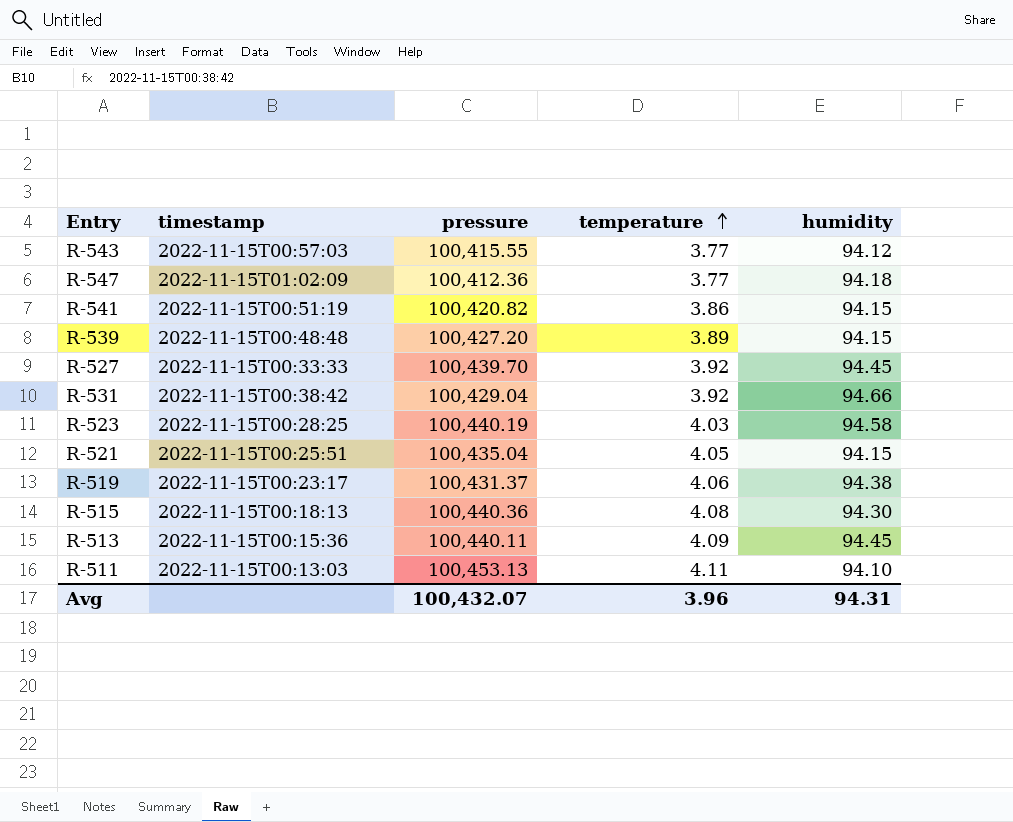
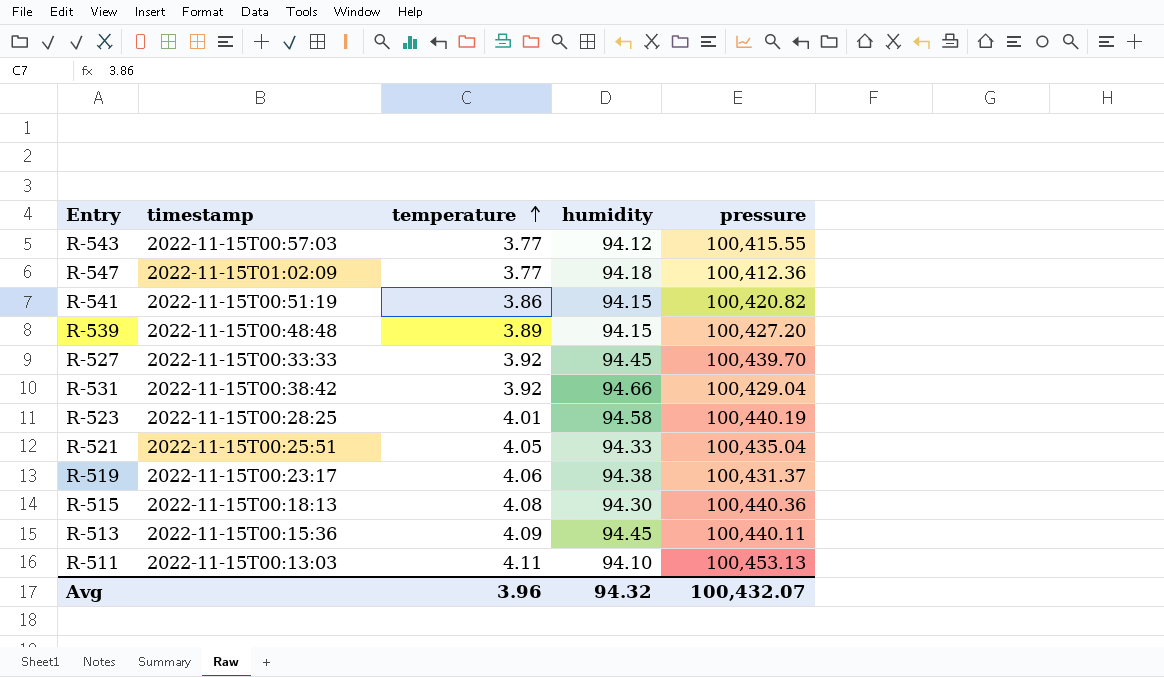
column pressure | position: 3 -> 5
R-523 | temperature: 4.03 -> 4.01
R-521 | humidity: 94.15 -> 94.33
Avg | humidity: 94.31 -> 94.32

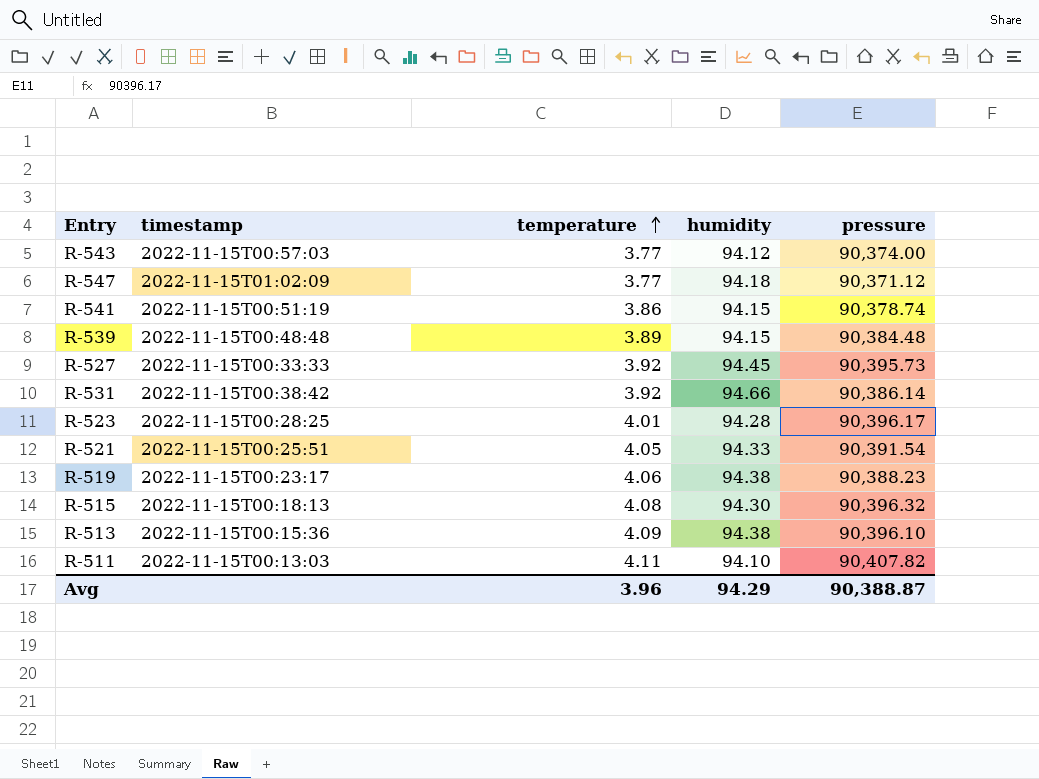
R-543 | pressure: 100,415.55 -> 90,374.00
R-547 | pressure: 100,412.36 -> 90,371.12
R-541 | pressure: 100,420.82 -> 90,378.74
R-539 | pressure: 100,427.20 -> 90,384.48
R-527 | pressure: 100,439.70 -> 90,395.73
R-531 | pressure: 100,429.04 -> 90,386.14
R-523 | humidity: 94.58 -> 94.28
R-523 | pressure: 100,440.19 -> 90,396.17
R-521 | pressure: 100,435.04 -> 90,391.54
R-519 | pressure: 100,431.37 -> 90,388.23
R-515 | pressure: 100,440.36 -> 90,396.32
R-513 | humidity: 94.45 -> 94.38
R-513 | pressure: 100,440.11 -> 90,396.10
R-511 | pressure: 100,453.13 -> 90,407.82
Avg | humidity: 94.32 -> 94.29
Avg | pressure: 100,432.07 -> 90,388.87

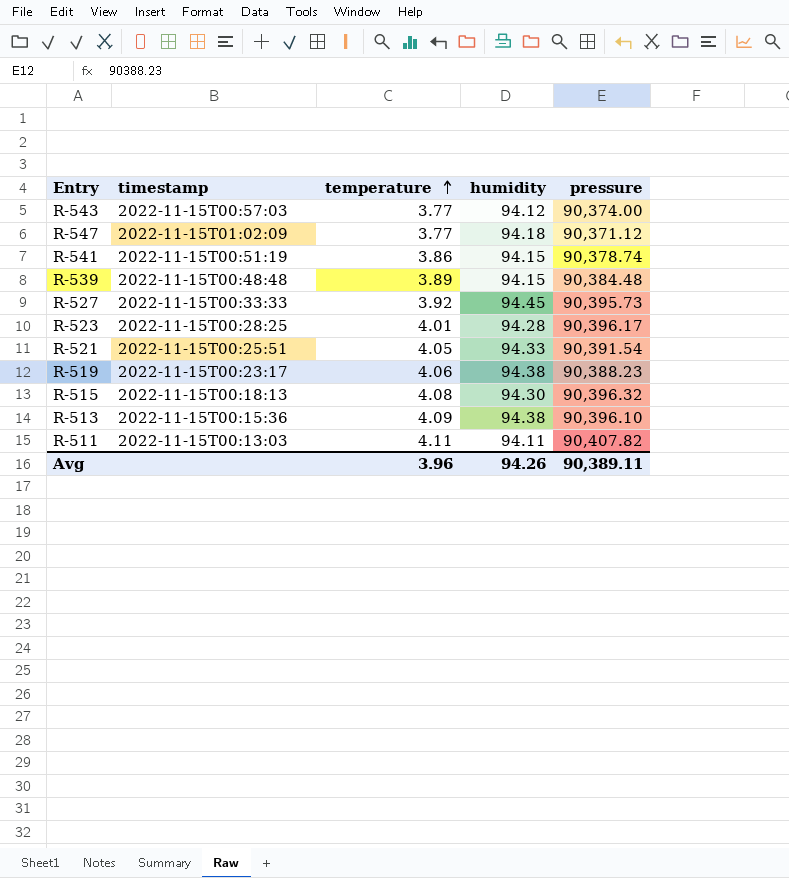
row R-531: 2022-11-15T00:38:42 | 3.92 | 94.66 | 90,386.14 -> none
R-511 | humidity: 94.10 -> 94.11
Avg | humidity: 94.29 -> 94.26
Avg | pressure: 90,388.87 -> 90,389.11

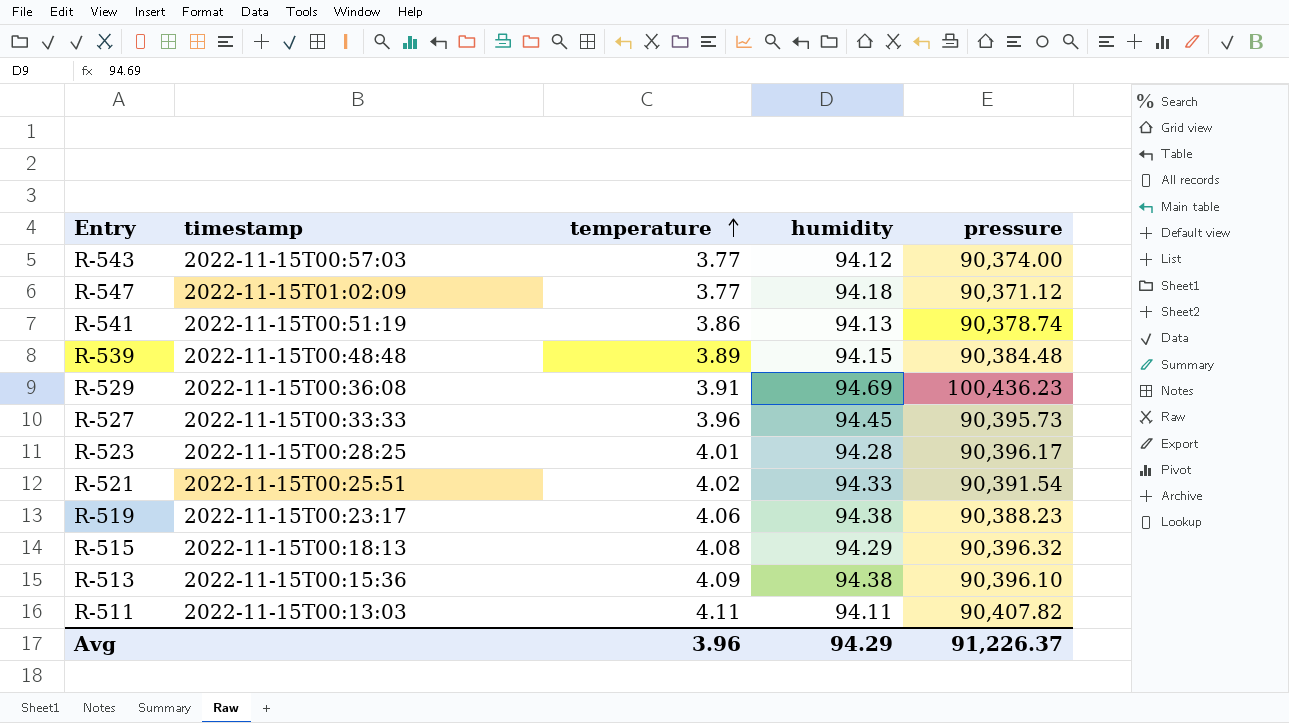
R-541 | humidity: 94.15 -> 94.13
row R-529: none -> 2022-11-15T00:36:08 | 3.91 | 94.69 | 100,436.23
R-527 | temperature: 3.92 -> 3.96
R-521 | temperature: 4.05 -> 4.02
R-515 | humidity: 94.30 -> 94.29
Avg | humidity: 94.26 -> 94.29
Avg | pressure: 90,389.11 -> 91,226.37

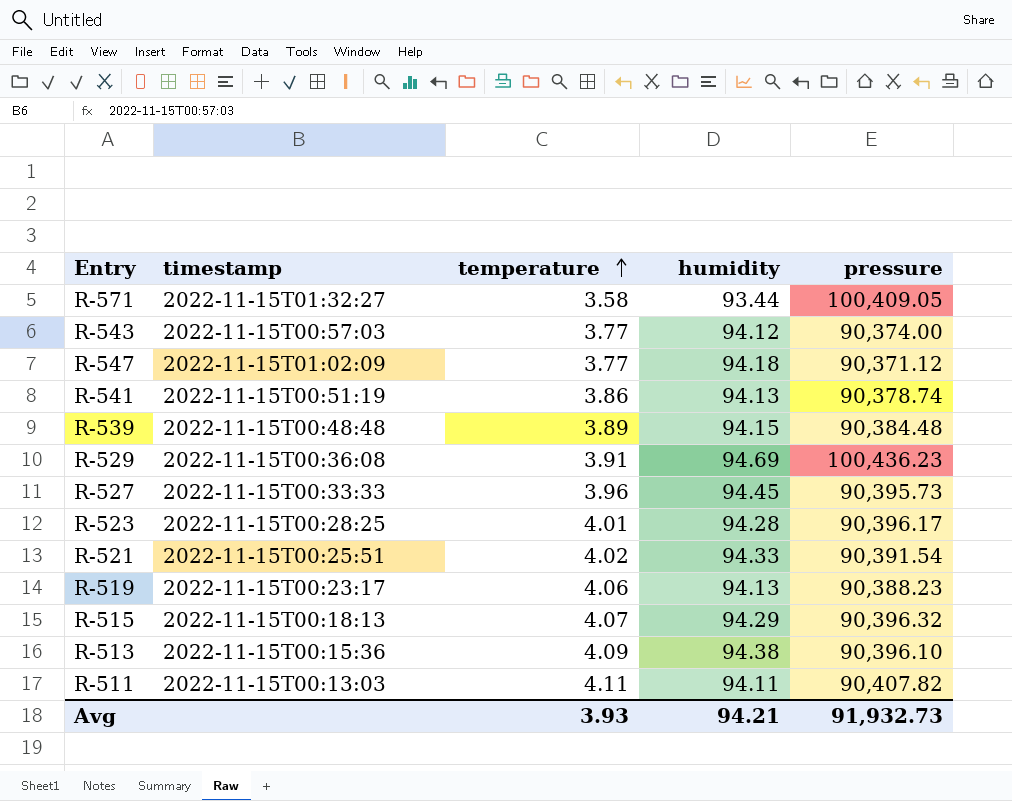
row R-571: none -> 2022-11-15T01:32:27 | 3.58 | 93.44 | 100,409.05
R-519 | humidity: 94.38 -> 94.13
R-515 | temperature: 4.08 -> 4.07
Avg | temperature: 3.96 -> 3.93
Avg | humidity: 94.29 -> 94.21
Avg | pressure: 91,226.37 -> 91,932.73

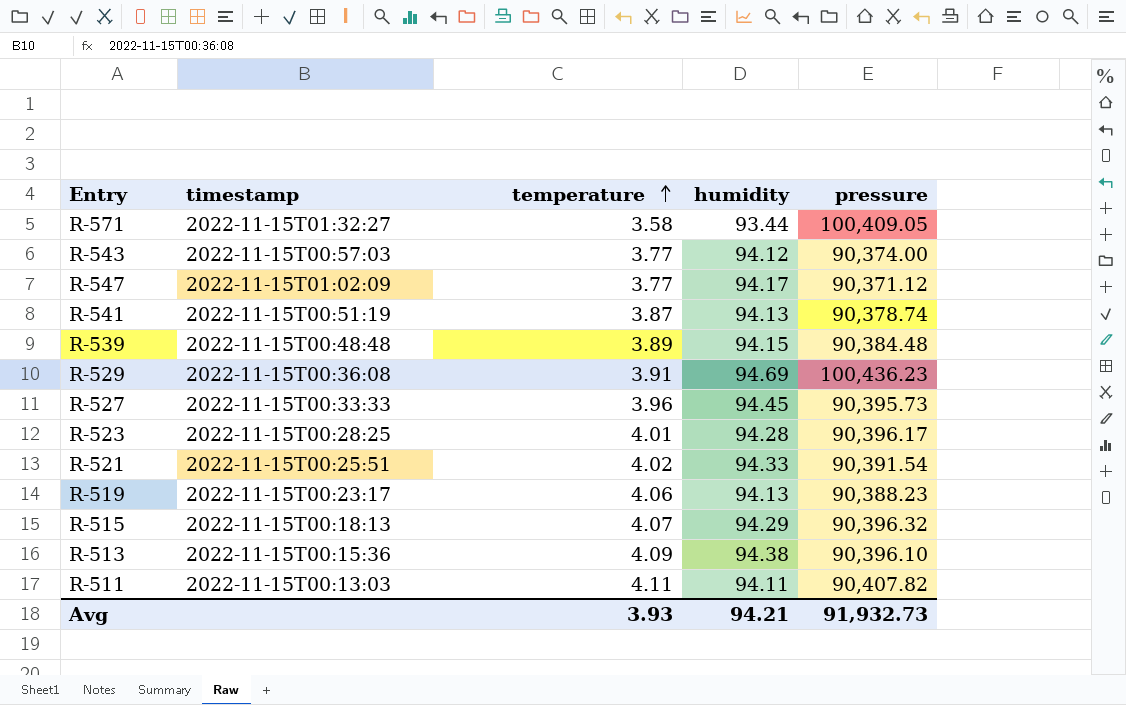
R-547 | humidity: 94.18 -> 94.17
R-541 | temperature: 3.86 -> 3.87

